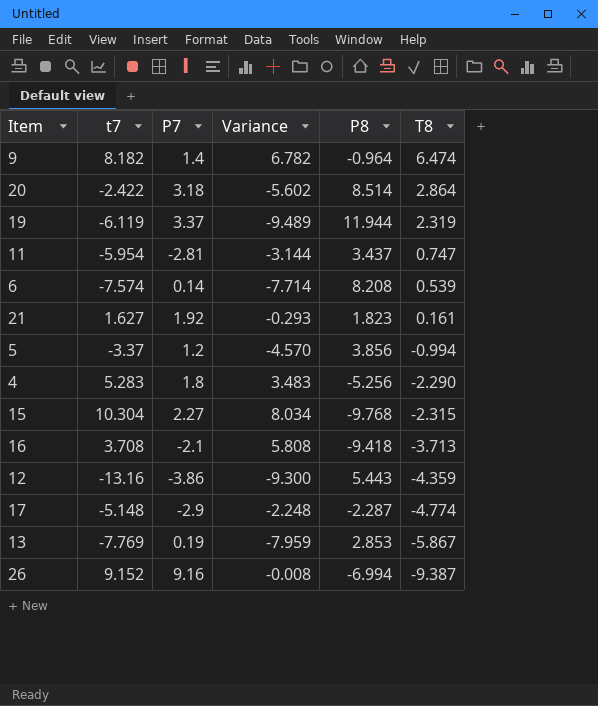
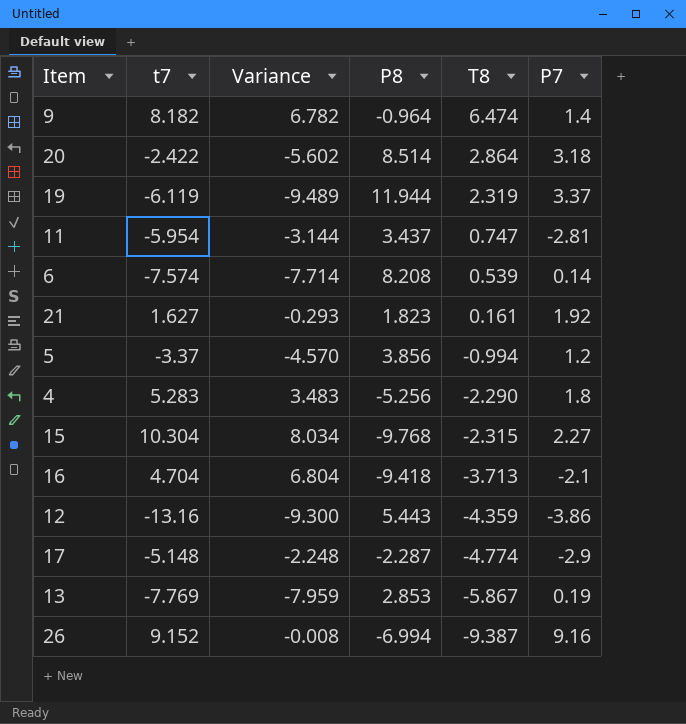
column P7 | position: 3 -> 6
16 | t7: 3.708 -> 4.704
16 | Variance: 5.808 -> 6.804

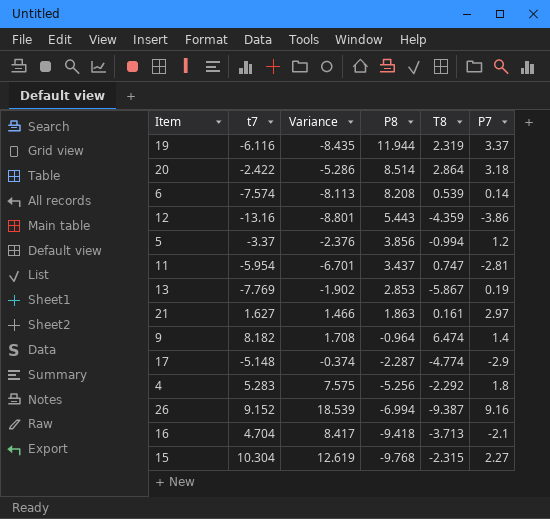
row order: T8 descending -> P8 descending
column Variance | formula: [t7] - [P7] -> [t7] - [T8]
19 | t7: -6.119 -> -6.116
21 | P8: 1.823 -> 1.863
21 | P7: 1.92 -> 2.97
4 | T8: -2.290 -> -2.292

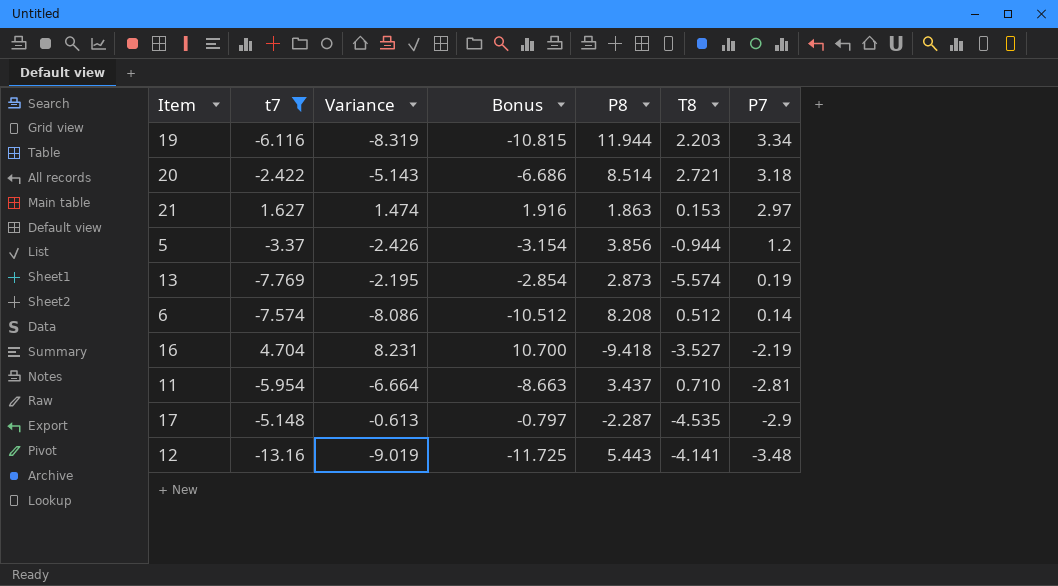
filter: none -> t7 <= 4.704
row order: P8 descending -> P7 descending
column Bonus | formula: none -> [Variance] * 1.3
19 | Variance: -8.435 -> -8.319
19 | T8: 2.319 -> 2.203
19 | P7: 3.37 -> 3.34
20 | Variance: -5.286 -> -5.143
20 | T8: 2.864 -> 2.721
21 | Variance: 1.466 -> 1.474
21 | T8: 0.161 -> 0.153
5 | Variance: -2.376 -> -2.426
5 | T8: -0.994 -> -0.944
13 | Variance: -1.902 -> -2.195
13 | P8: 2.853 -> 2.873
13 | T8: -5.867 -> -5.574
6 | Variance: -8.113 -> -8.086
6 | T8: 0.539 -> 0.512
16 | Variance: 8.417 -> 8.231
16 | T8: -3.713 -> -3.527
16 | P7: -2.1 -> -2.19
11 | Variance: -6.701 -> -6.664
11 | T8: 0.747 -> 0.710
17 | Variance: -0.374 -> -0.613
17 | T8: -4.774 -> -4.535
12 | Variance: -8.801 -> -9.019
12 | T8: -4.359 -> -4.141
12 | P7: -3.86 -> -3.48

